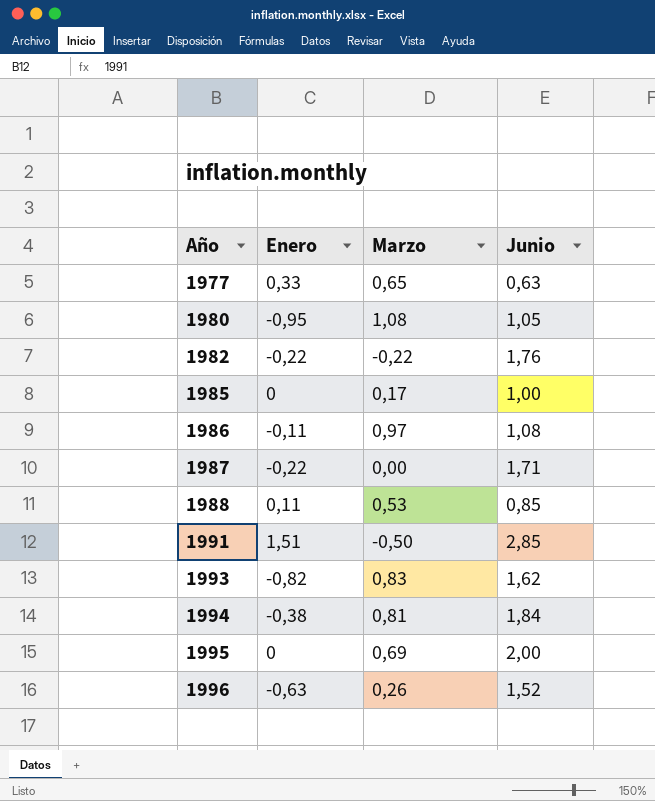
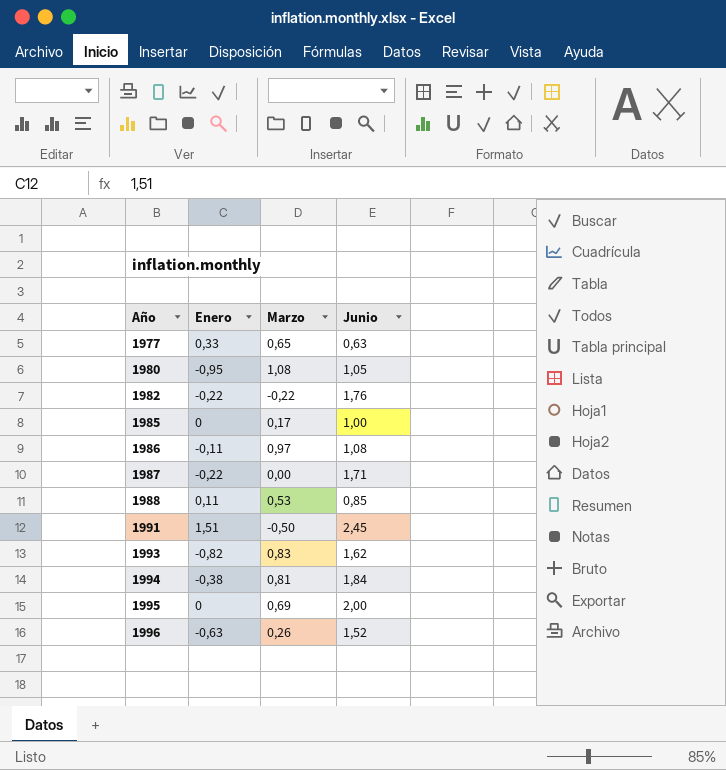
1991 | Junio: 2,85 -> 2,45

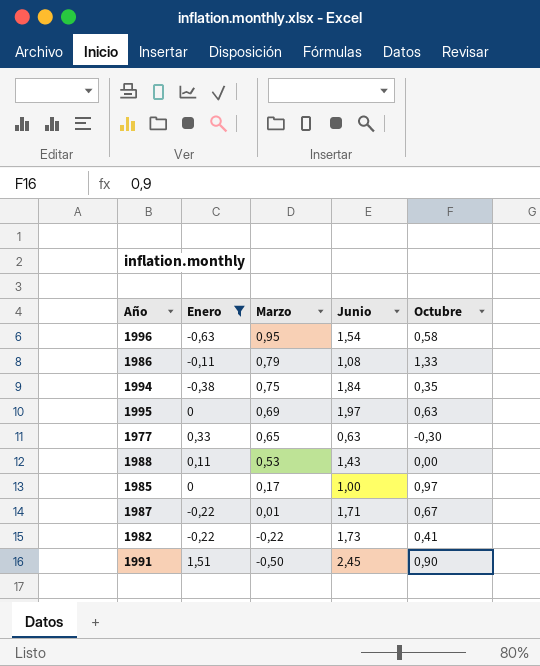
filter: none -> Enero >= -0,63
row order: Año ascending -> Marzo descending
column Octubre | position: none -> 5
1996 | Marzo: 0,26 -> 0,95
1996 | Junio: 1,52 -> 1,54
1986 | Marzo: 0,97 -> 0,79
1994 | Marzo: 0,81 -> 0,75
1995 | Junio: 2,00 -> 1,97
1988 | Junio: 0,85 -> 1,43
1987 | Marzo: 0,00 -> 0,01
1982 | Junio: 1,76 -> 1,73

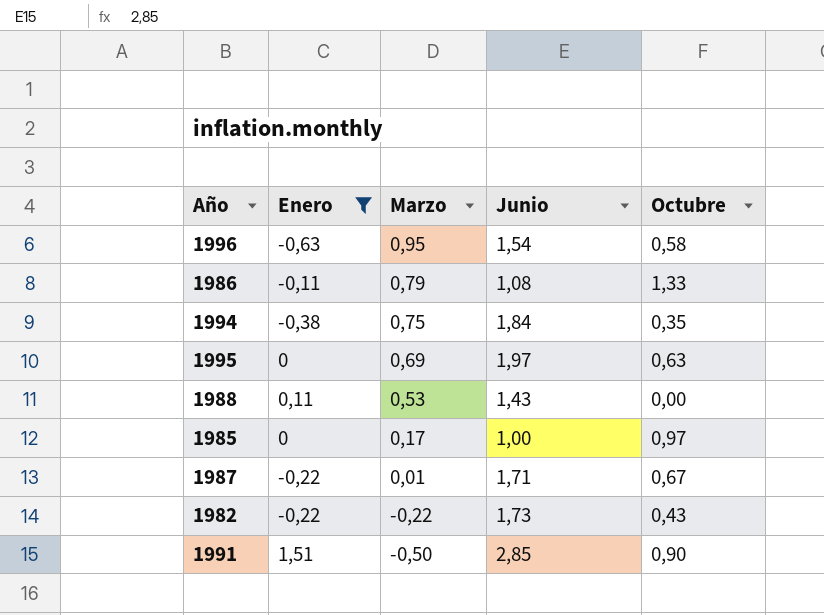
row 1977: 0,33 | 0,65 | 0,63 | -0,30 -> none
1982 | Octubre: 0,41 -> 0,43
1991 | Junio: 2,45 -> 2,85

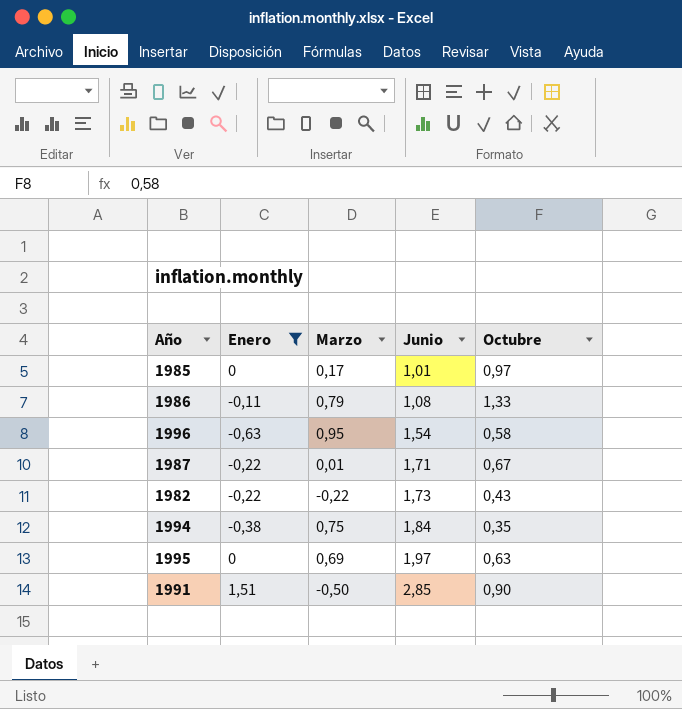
row order: Marzo descending -> Junio ascending
row 1988: 0,11 | 0,53 | 1,43 | 0,00 -> none
1985 | Junio: 1,00 -> 1,01

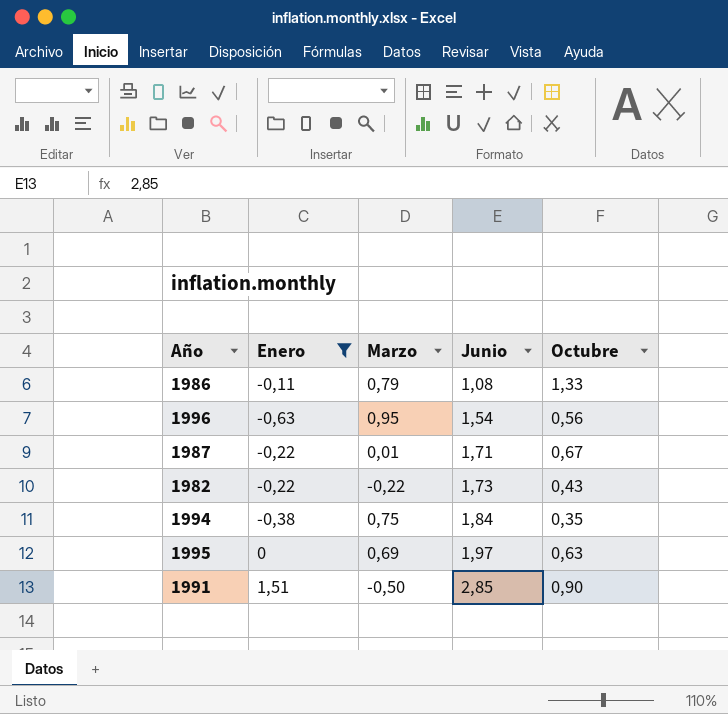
row 1985: 0 | 0,17 | 1,01 | 0,97 -> none
1996 | Octubre: 0,58 -> 0,56

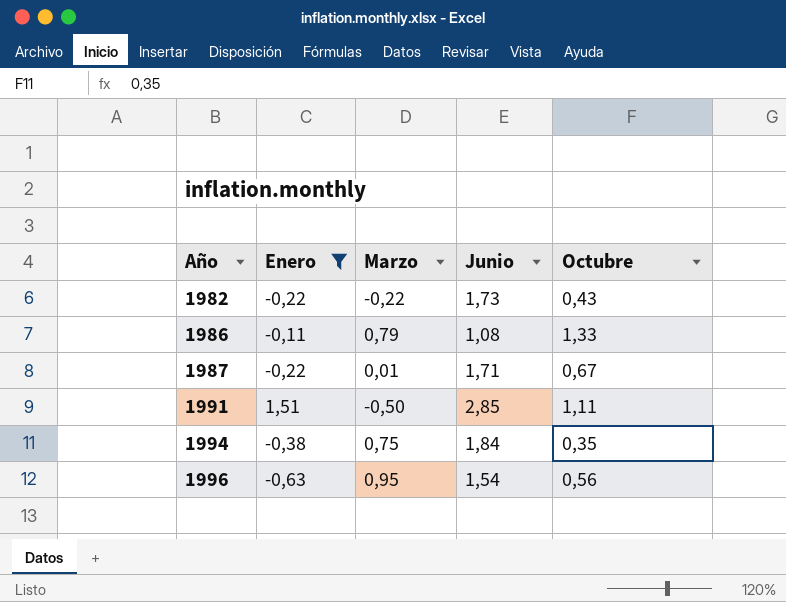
row order: Junio ascending -> Año ascending
row 1995: 0 | 0,69 | 1,97 | 0,63 -> none
1991 | Octubre: 0,90 -> 1,11

